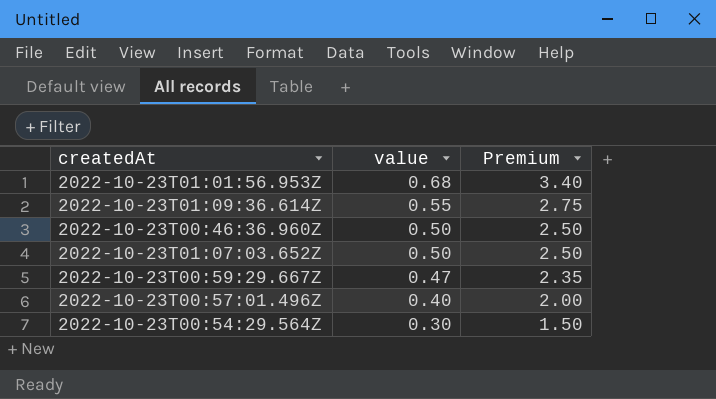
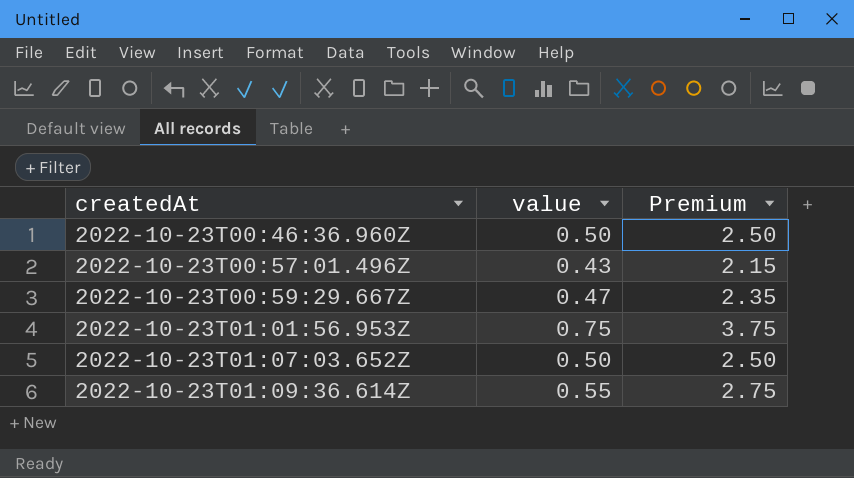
row order: value descending -> createdAt ascending
row 2022-10-23T00:54:29.564Z: 0.30 | 1.50 -> none
2022-10-23T00:57:01.496Z | value: 0.40 -> 0.43
2022-10-23T00:57:01.496Z | Premium: 2.00 -> 2.15
2022-10-23T01:01:56.953Z | value: 0.68 -> 0.75
2022-10-23T01:01:56.953Z | Premium: 3.40 -> 3.75

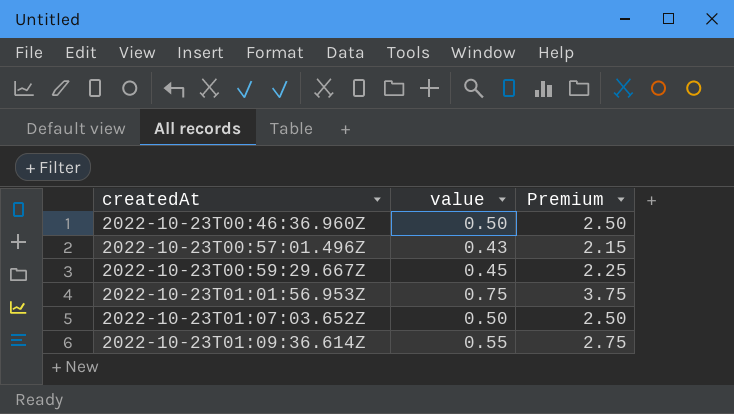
2022-10-23T00:59:29.667Z | value: 0.47 -> 0.45
2022-10-23T00:59:29.667Z | Premium: 2.35 -> 2.25

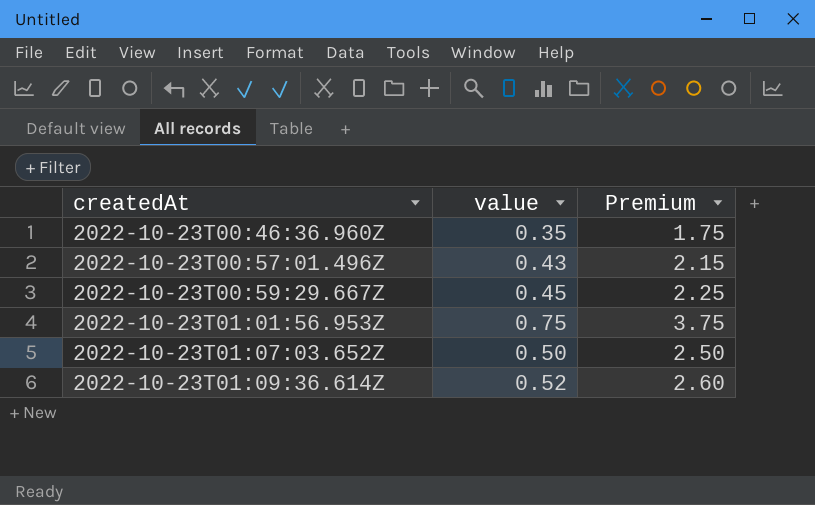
2022-10-23T00:46:36.960Z | value: 0.50 -> 0.35
2022-10-23T00:46:36.960Z | Premium: 2.50 -> 1.75
2022-10-23T01:09:36.614Z | value: 0.55 -> 0.52
2022-10-23T01:09:36.614Z | Premium: 2.75 -> 2.60

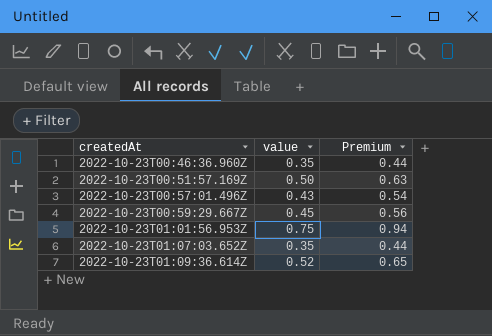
column Premium | formula: [value] * 5 -> [value] * 1.25
row 2022-10-23T00:51:57.169Z: none -> 0.50 | 0.63
2022-10-23T01:07:03.652Z | value: 0.50 -> 0.35

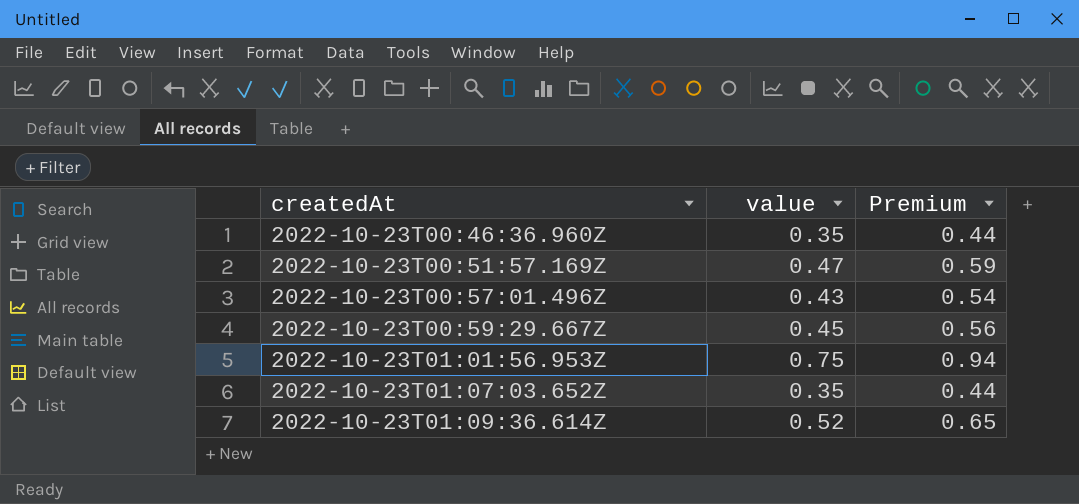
2022-10-23T00:51:57.169Z | value: 0.50 -> 0.47
2022-10-23T00:51:57.169Z | Premium: 0.63 -> 0.59

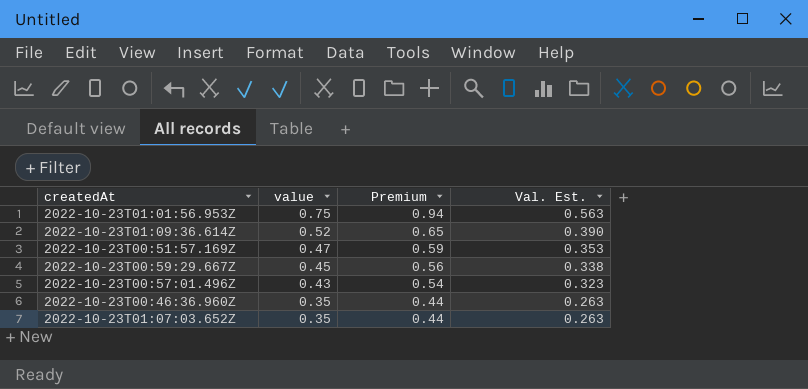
row order: createdAt ascending -> value descending
column Val. Est. | formula: none -> [value] * 0.75

